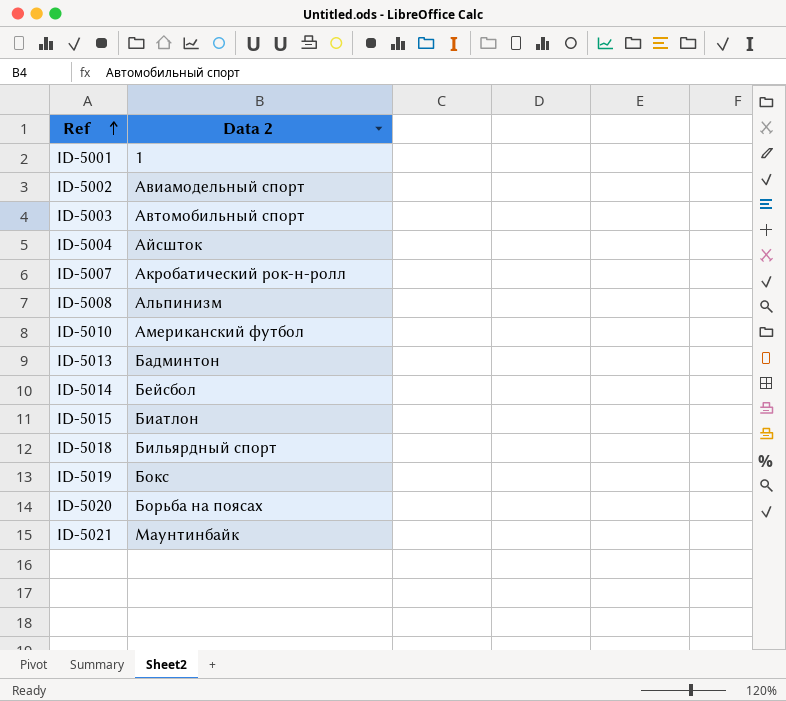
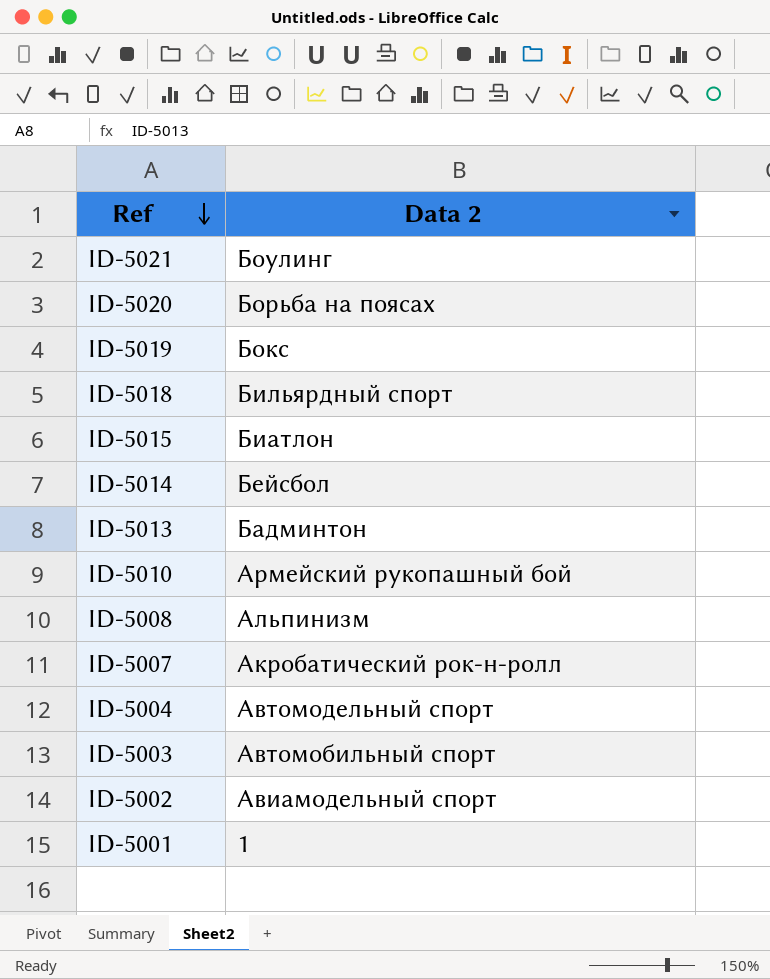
row order: Ref ascending -> Ref descending
ID-5021 | Data 2: Маунтинбайк -> Боулинг
ID-5010 | Data 2: Американский футбол -> Армейский рукопашный бой
ID-5004 | Data 2: Айсшток -> Автомодельный спорт

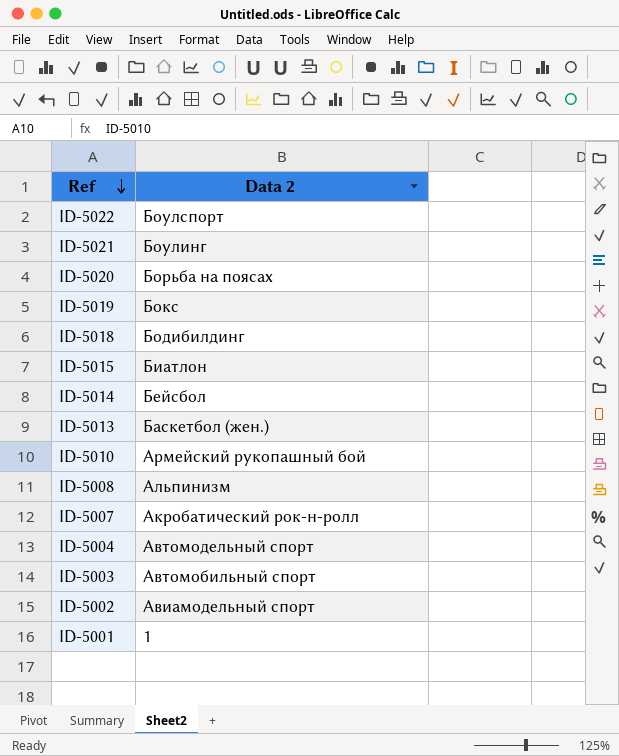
row ID-5022: none -> Боулспорт
ID-5018 | Data 2: Бильярдный спорт -> Бодибилдинг
ID-5013 | Data 2: Бадминтон -> Баскетбол (жен.)

